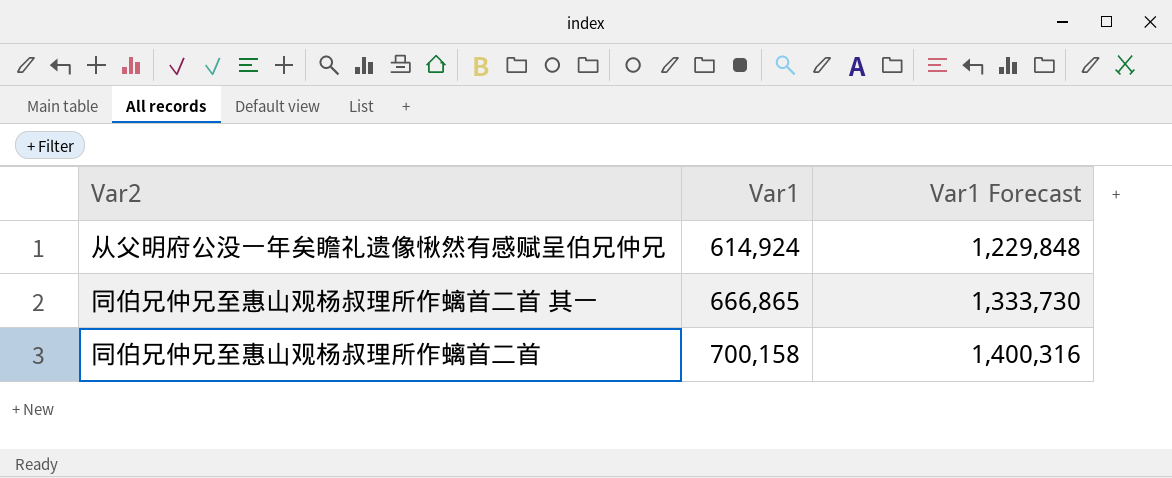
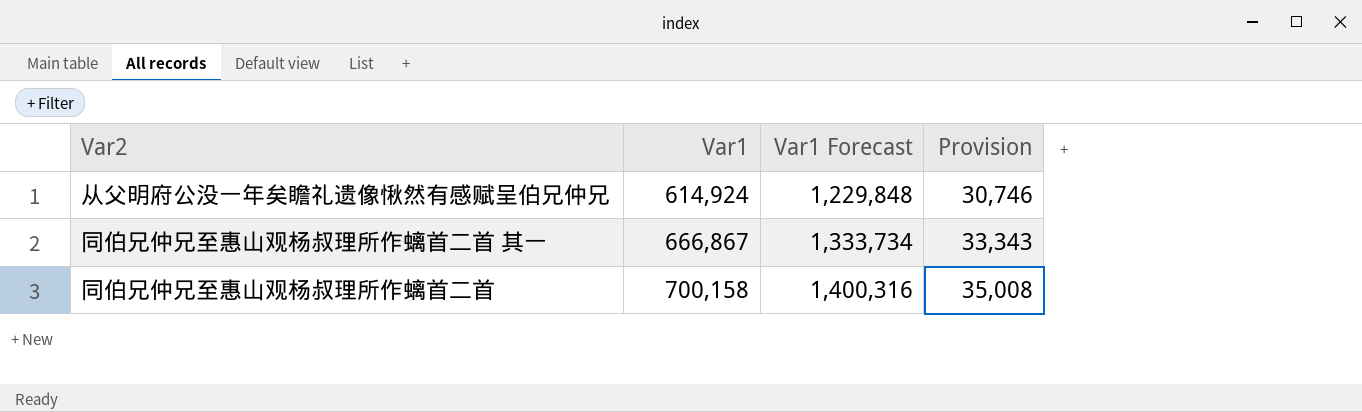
column Provision | formula: none -> [Var1] * 0.05
同伯兄仲兄至惠山观杨叔理所作螭首二首 其一 | Var1: 666,865 -> 666,867
同伯兄仲兄至惠山观杨叔理所作螭首二首 其一 | Var1 Forecast: 1,333,730 -> 1,333,734

